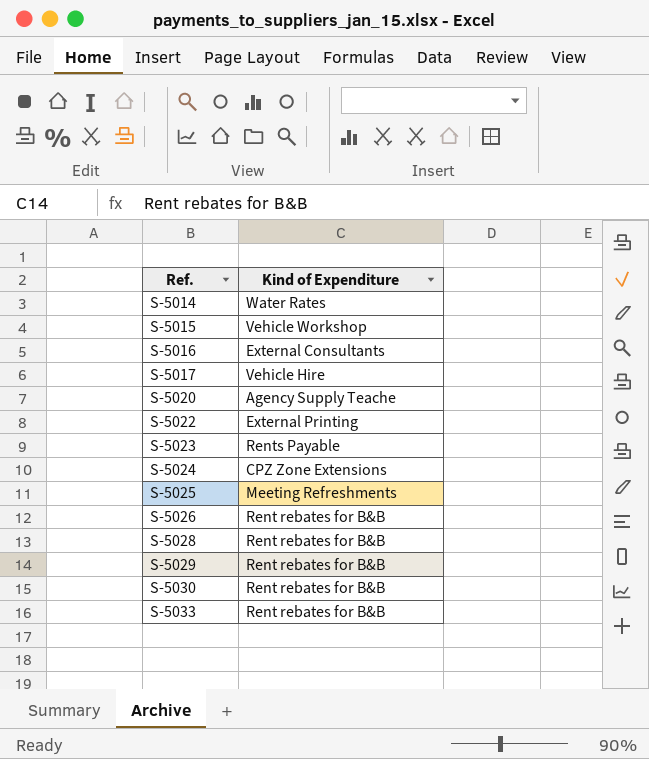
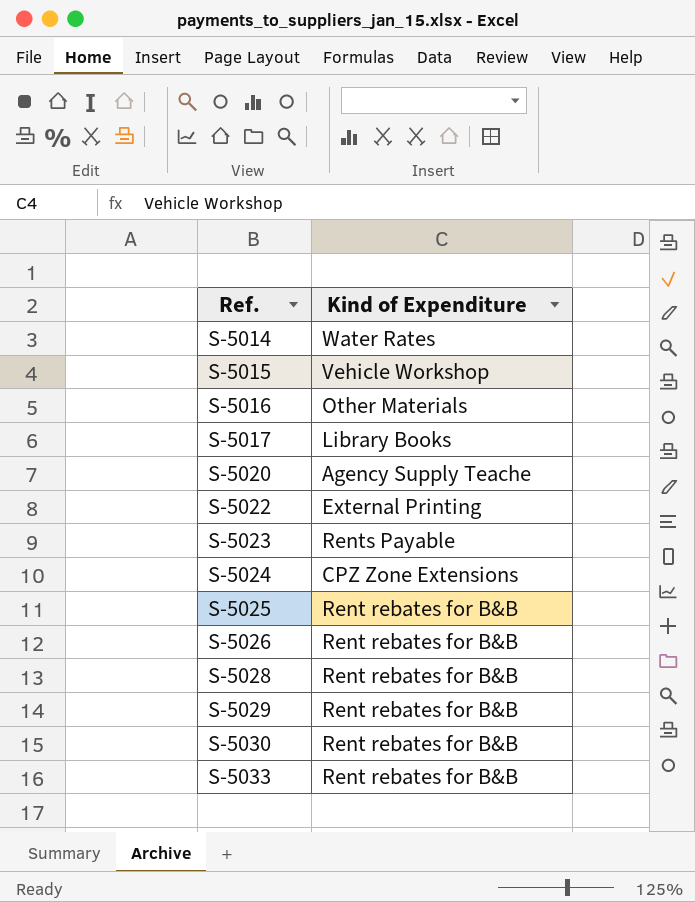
S-5016 | Kind of Expenditure: External Consultants -> Other Materials
S-5017 | Kind of Expenditure: Vehicle Hire -> Library Books
S-5025 | Kind of Expenditure: Meeting Refreshments -> Rent rebates for B&B

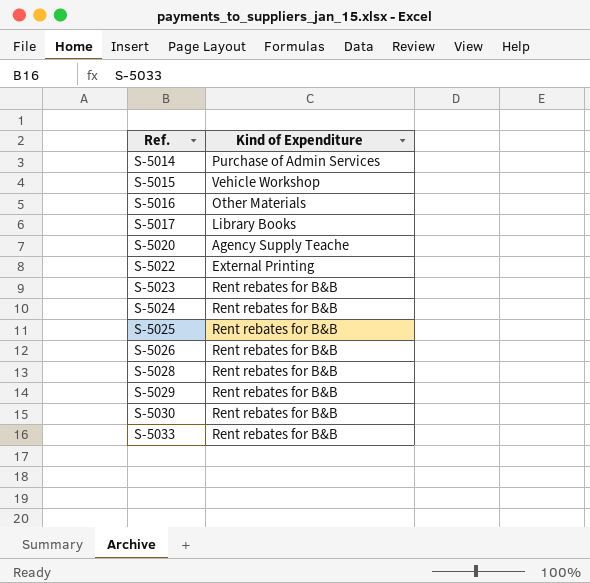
S-5014 | Kind of Expenditure: Water Rates -> Purchase of Admin Services
S-5023 | Kind of Expenditure: Rents Payable -> Rent rebates for B&B
S-5024 | Kind of Expenditure: CPZ Zone Extensions -> Rent rebates for B&B

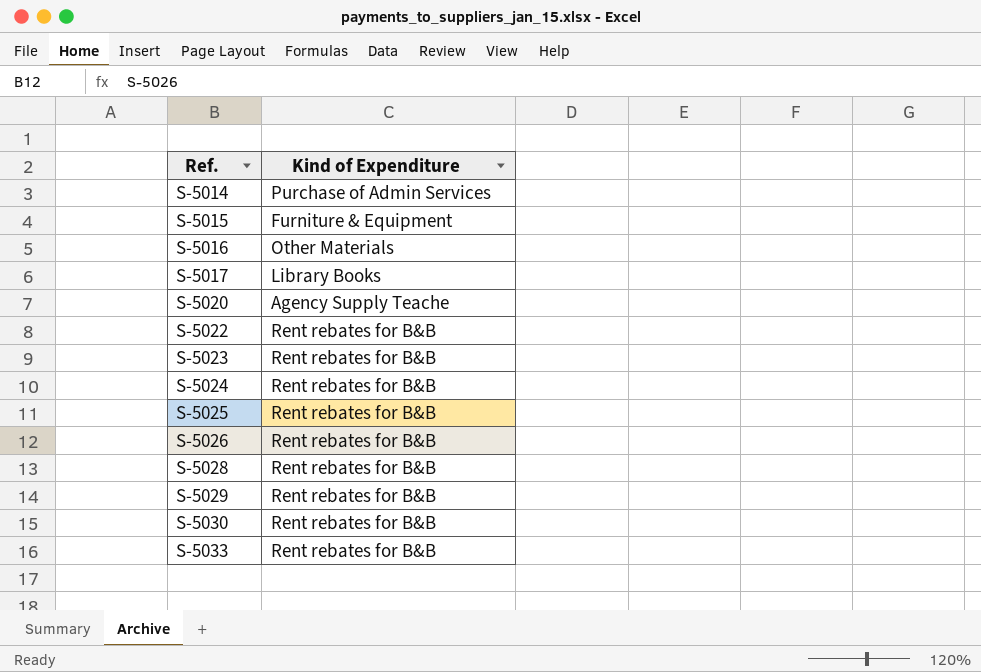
S-5015 | Kind of Expenditure: Vehicle Workshop -> Furniture & Equipment
S-5022 | Kind of Expenditure: External Printing -> Rent rebates for B&B

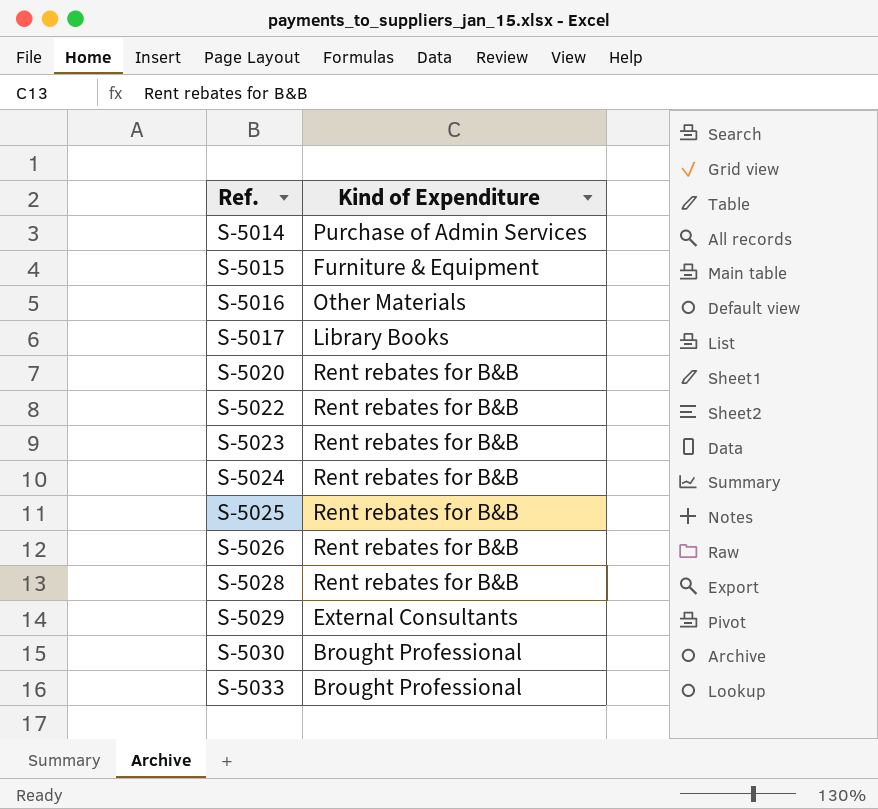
S-5020 | Kind of Expenditure: Agency Supply Teache -> Rent rebates for B&B
S-5029 | Kind of Expenditure: Rent rebates for B&B -> External Consultants
S-5030 | Kind of Expenditure: Rent rebates for B&B -> Brought Professional
S-5033 | Kind of Expenditure: Rent rebates for B&B -> Brought Professional

